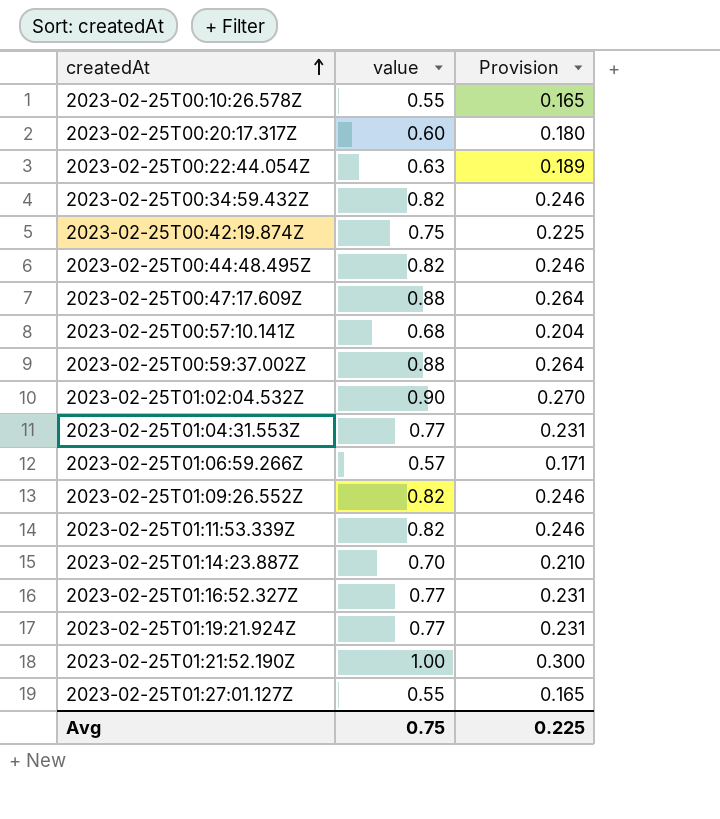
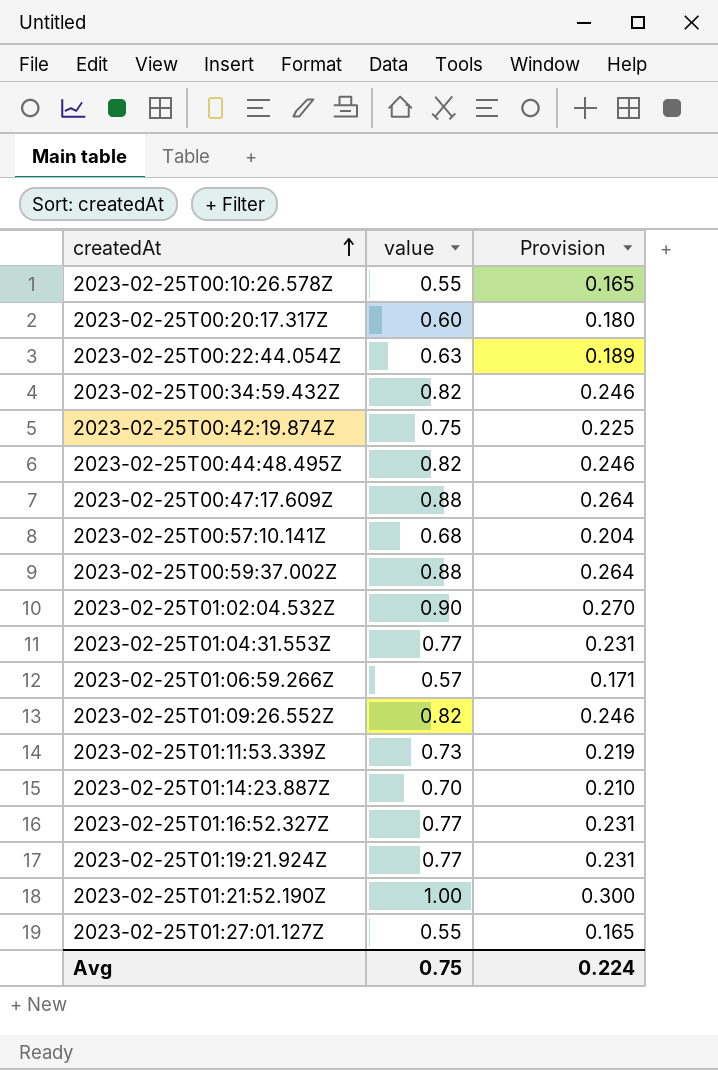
2023-02-25T01:11:53.339Z | value: 0.82 -> 0.73
2023-02-25T01:11:53.339Z | Provision: 0.246 -> 0.219
Avg | Provision: 0.225 -> 0.224

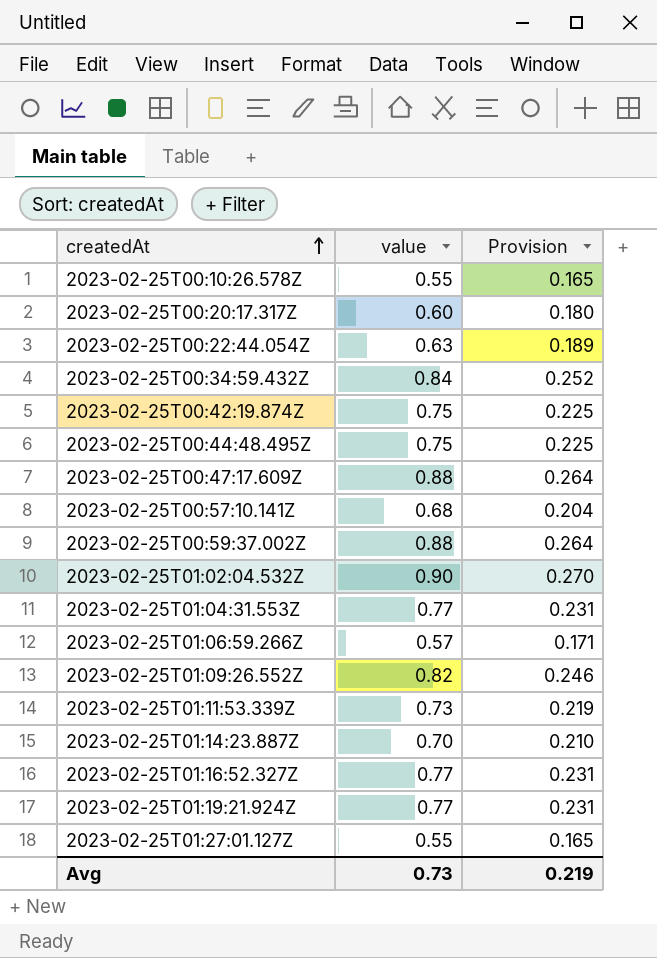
row 2023-02-25T01:21:52.190Z: 1.00 | 0.300 -> none
2023-02-25T00:34:59.432Z | value: 0.82 -> 0.84
2023-02-25T00:34:59.432Z | Provision: 0.246 -> 0.252
2023-02-25T00:44:48.495Z | value: 0.82 -> 0.75
2023-02-25T00:44:48.495Z | Provision: 0.246 -> 0.225
Avg | value: 0.75 -> 0.73
Avg | Provision: 0.224 -> 0.219

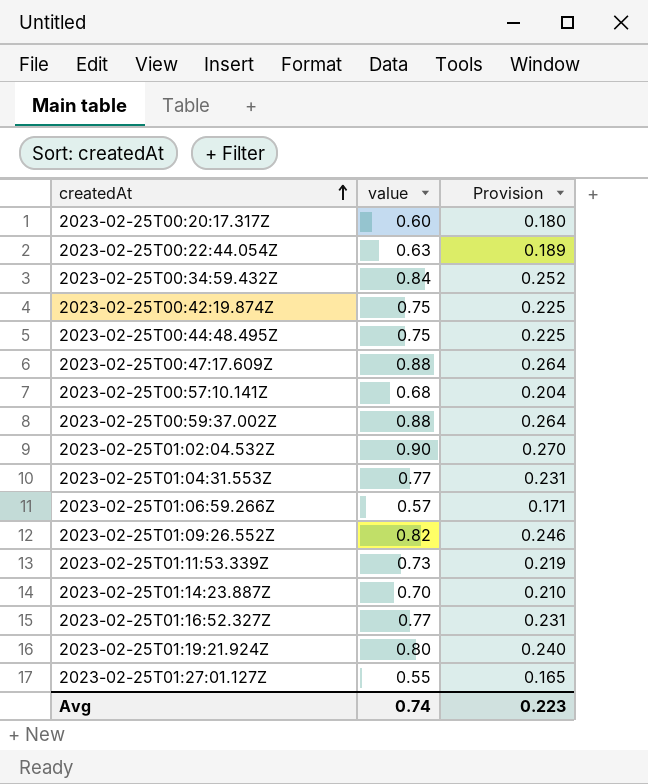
row 2023-02-25T00:10:26.578Z: 0.55 | 0.165 -> none
2023-02-25T01:19:21.924Z | value: 0.77 -> 0.80
2023-02-25T01:19:21.924Z | Provision: 0.231 -> 0.240
Avg | value: 0.73 -> 0.74
Avg | Provision: 0.219 -> 0.223

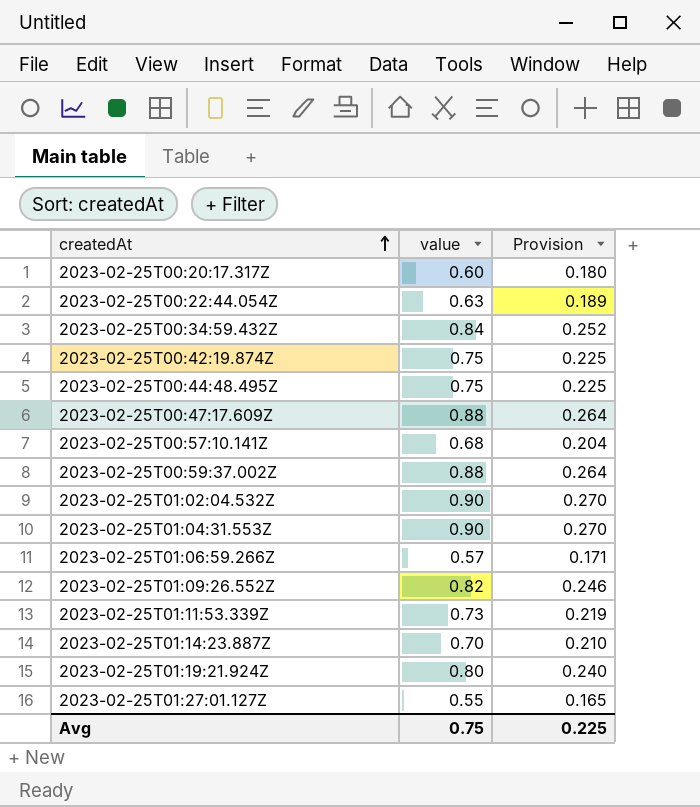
row 2023-02-25T01:16:52.327Z: 0.77 | 0.231 -> none
2023-02-25T01:04:31.553Z | value: 0.77 -> 0.90
2023-02-25T01:04:31.553Z | Provision: 0.231 -> 0.270
Avg | value: 0.74 -> 0.75
Avg | Provision: 0.223 -> 0.225

